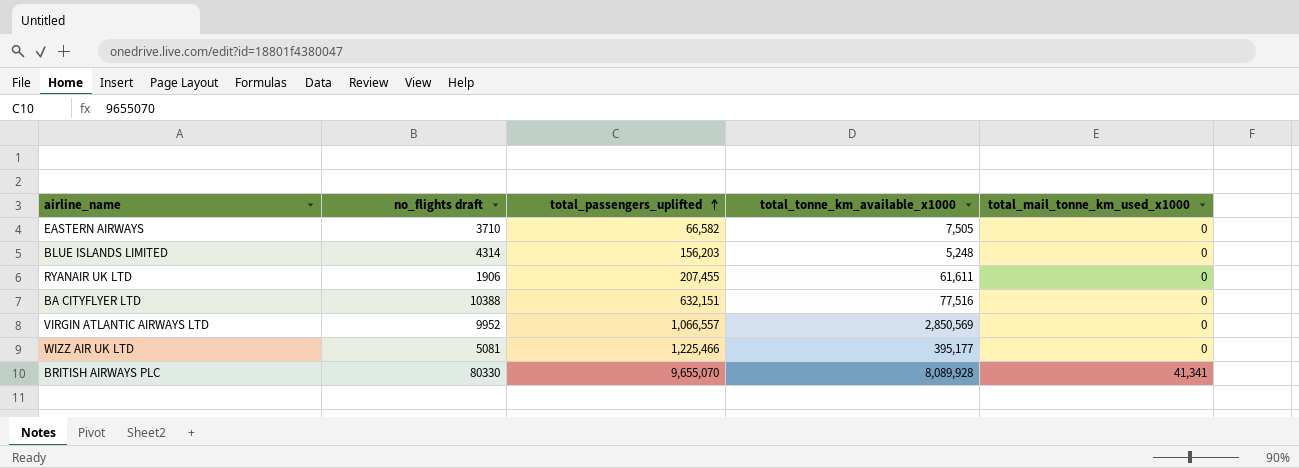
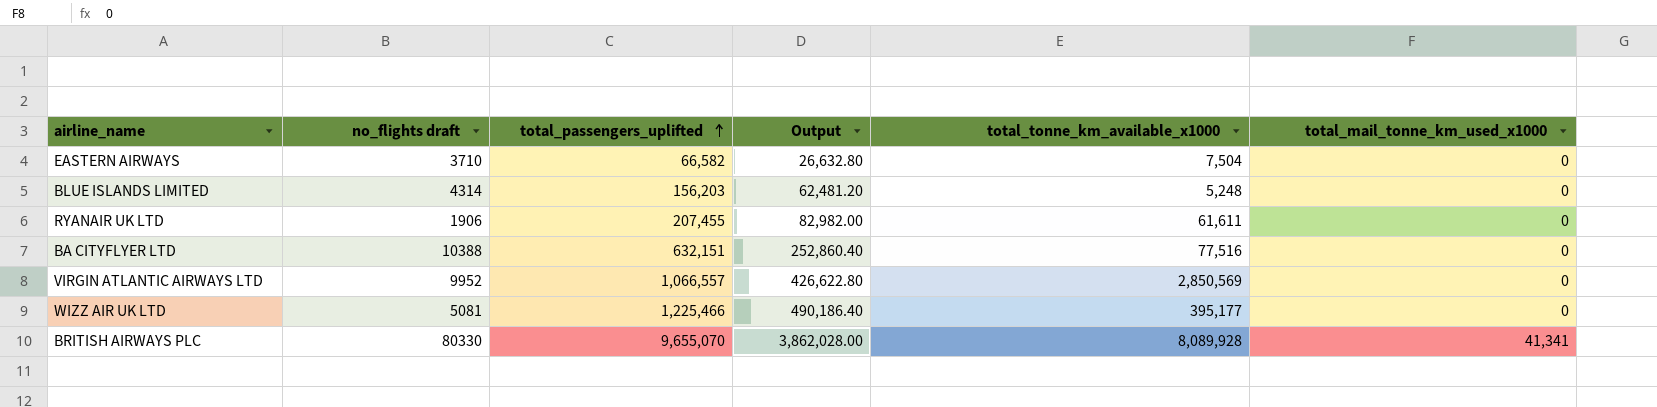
column Output | formula: none -> [total_passengers_uplifted] * 0.4
EASTERN AIRWAYS | total_tonne_km_available_x1000: 7,505 -> 7,504

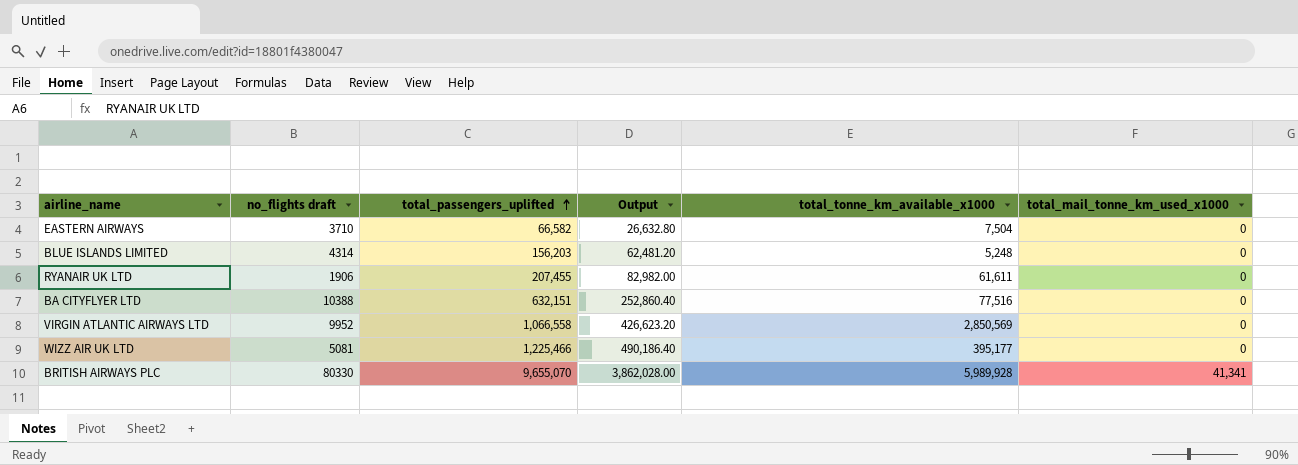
VIRGIN ATLANTIC AIRWAYS LTD | total_passengers_uplifted: 1,066,557 -> 1,066,558
VIRGIN ATLANTIC AIRWAYS LTD | Output: 426,622.80 -> 426,623.20
BRITISH AIRWAYS PLC | total_tonne_km_available_x1000: 8,089,928 -> 5,989,928

